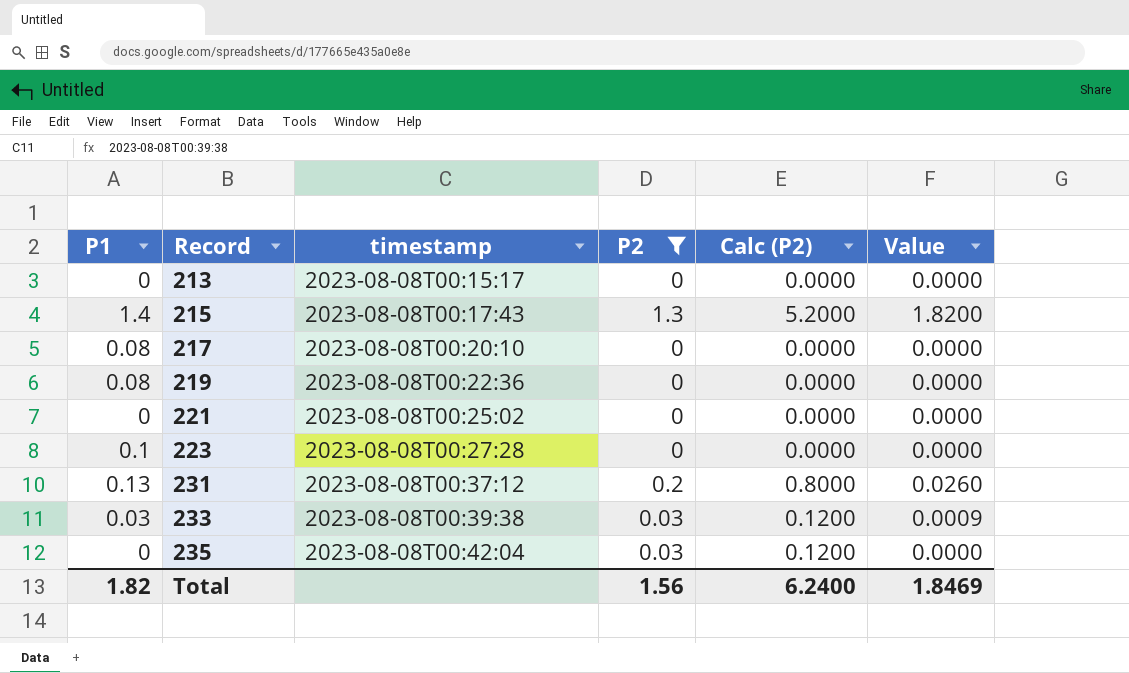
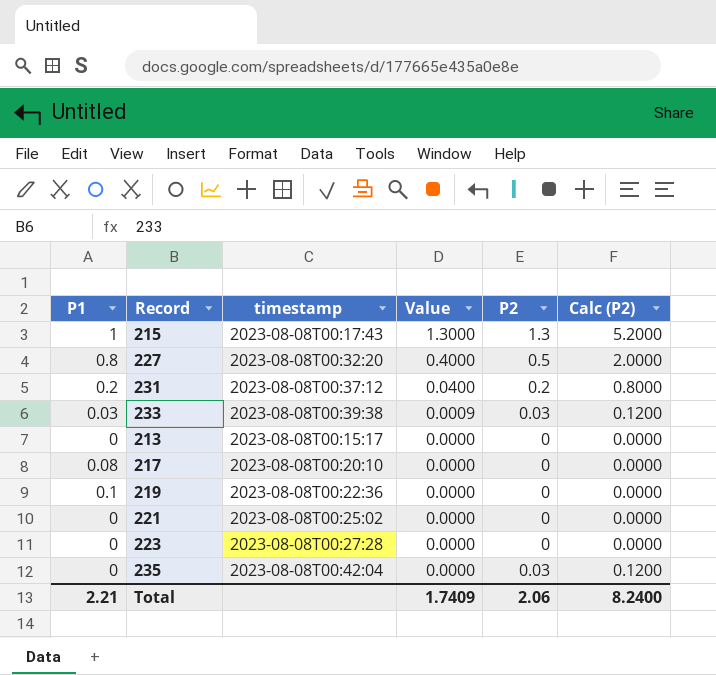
filter: P2 != 0.5 -> none
row order: Record ascending -> Value descending
column Value | position: 6 -> 4
215 | P1: 1.4 -> 1
215 | Value: 1.8200 -> 1.3000
231 | P1: 0.13 -> 0.2
231 | Value: 0.0260 -> 0.0400
219 | P1: 0.08 -> 0.1
223 | P1: 0.1 -> 0
Total | P1: 1.82 -> 2.21
Total | Value: 1.8469 -> 1.7409
Total | P2: 1.56 -> 2.06
Total | Calc (P2): 6.2400 -> 8.2400

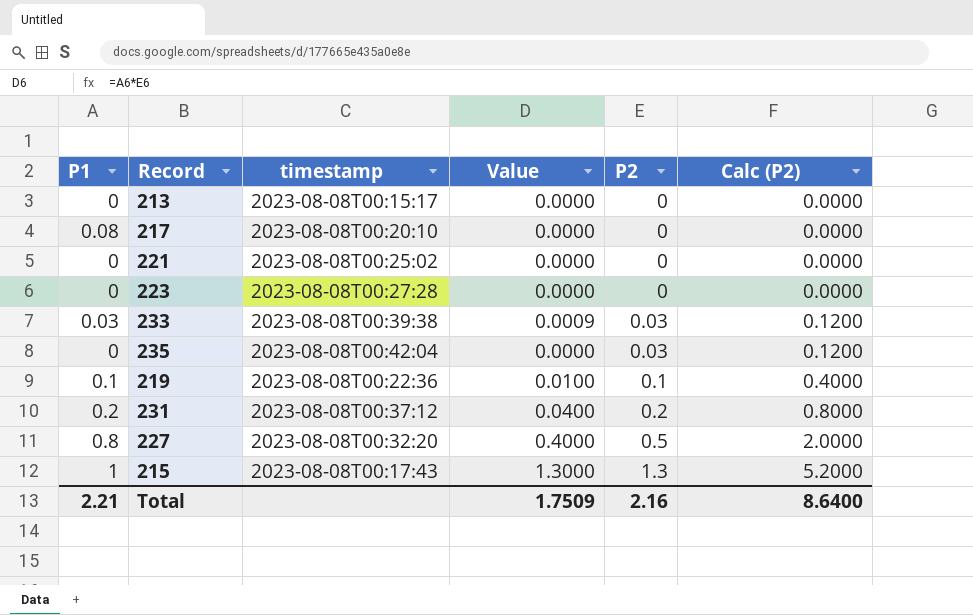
row order: Value descending -> P2 ascending
219 | Value: 0.0000 -> 0.0100
219 | P2: 0 -> 0.1
219 | Calc (P2): 0.0000 -> 0.4000
Total | Value: 1.7409 -> 1.7509
Total | P2: 2.06 -> 2.16
Total | Calc (P2): 8.2400 -> 8.6400

